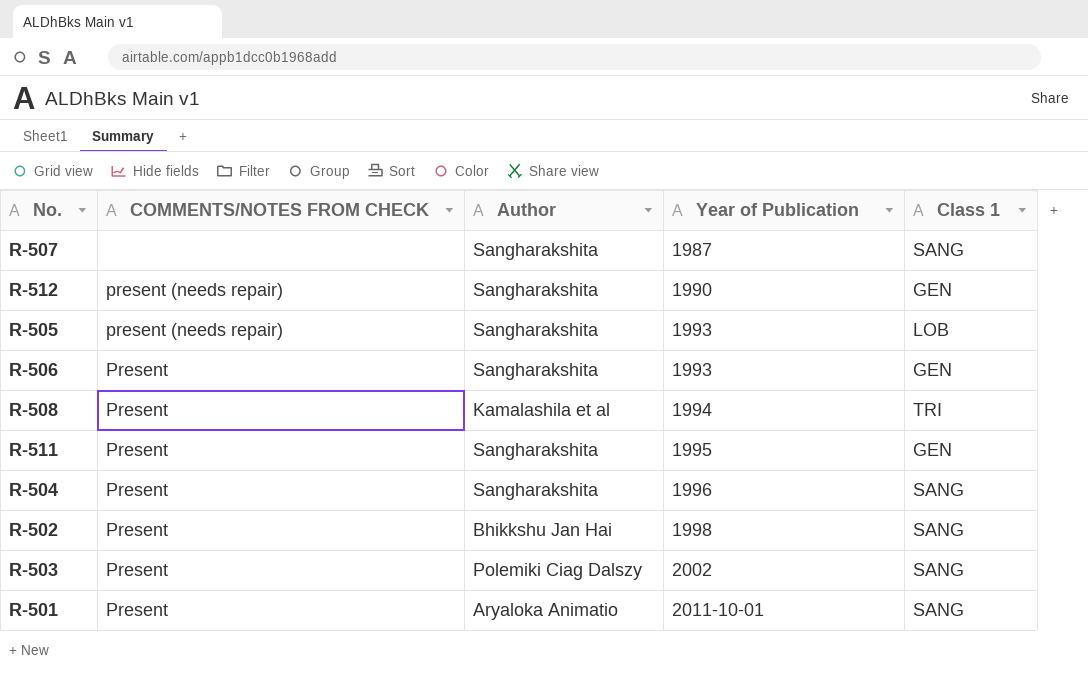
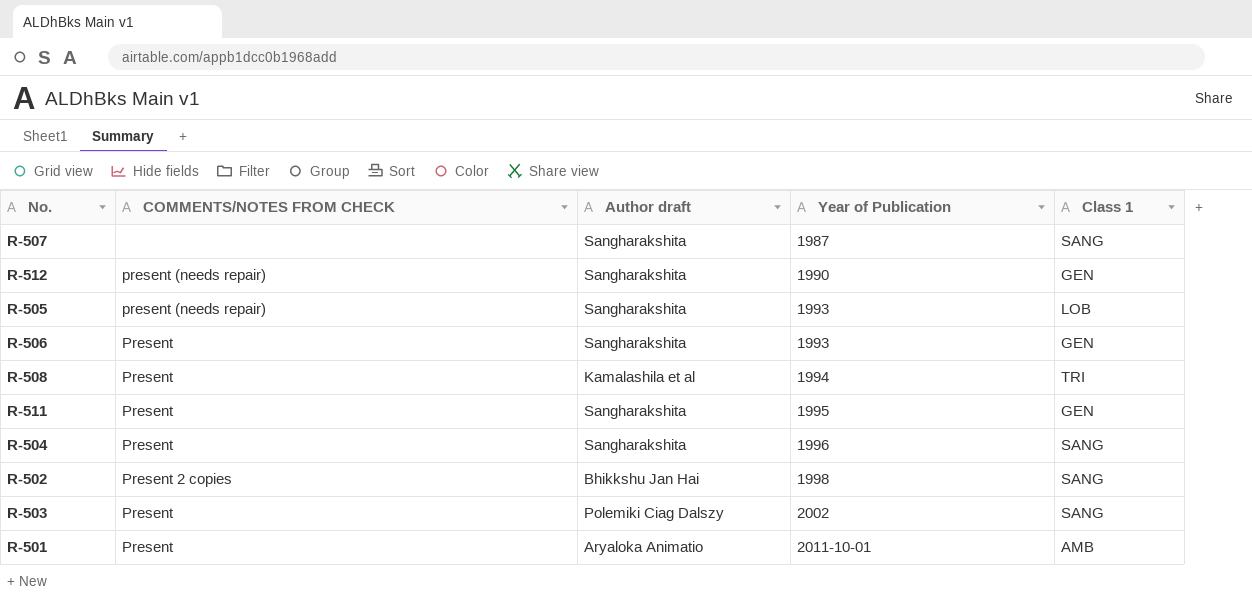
column name: Author -> Author draft
R-502 | COMMENTS/NOTES FROM CHECK: Present -> Present 2 copies
R-501 | Class 1: SANG -> AMB

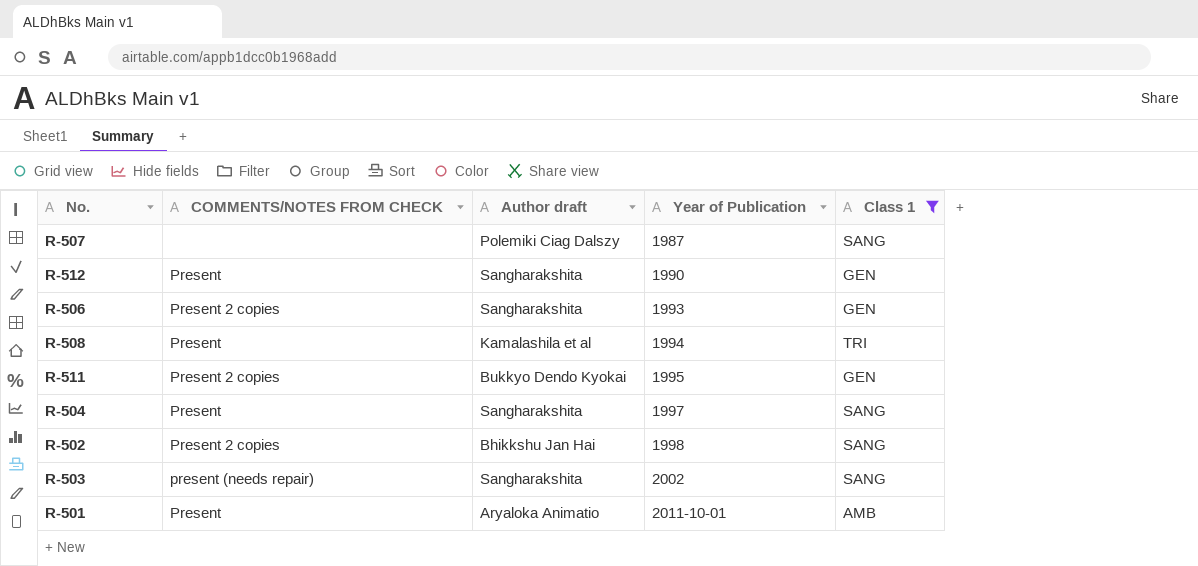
filter: none -> Class 1 != LOB
R-507 | Author draft: Sangharakshita -> Polemiki Ciag Dalszy
R-512 | COMMENTS/NOTES FROM CHECK: present (needs repair) -> Present
R-506 | COMMENTS/NOTES FROM CHECK: Present -> Present 2 copies
R-511 | COMMENTS/NOTES FROM CHECK: Present -> Present 2 copies
R-511 | Author draft: Sangharakshita -> Bukkyo Dendo Kyokai
R-504 | Year of Publication: 1996 -> 1997
R-503 | COMMENTS/NOTES FROM CHECK: Present -> present (needs repair)
R-503 | Author draft: Polemiki Ciag Dalszy -> Sangharakshita

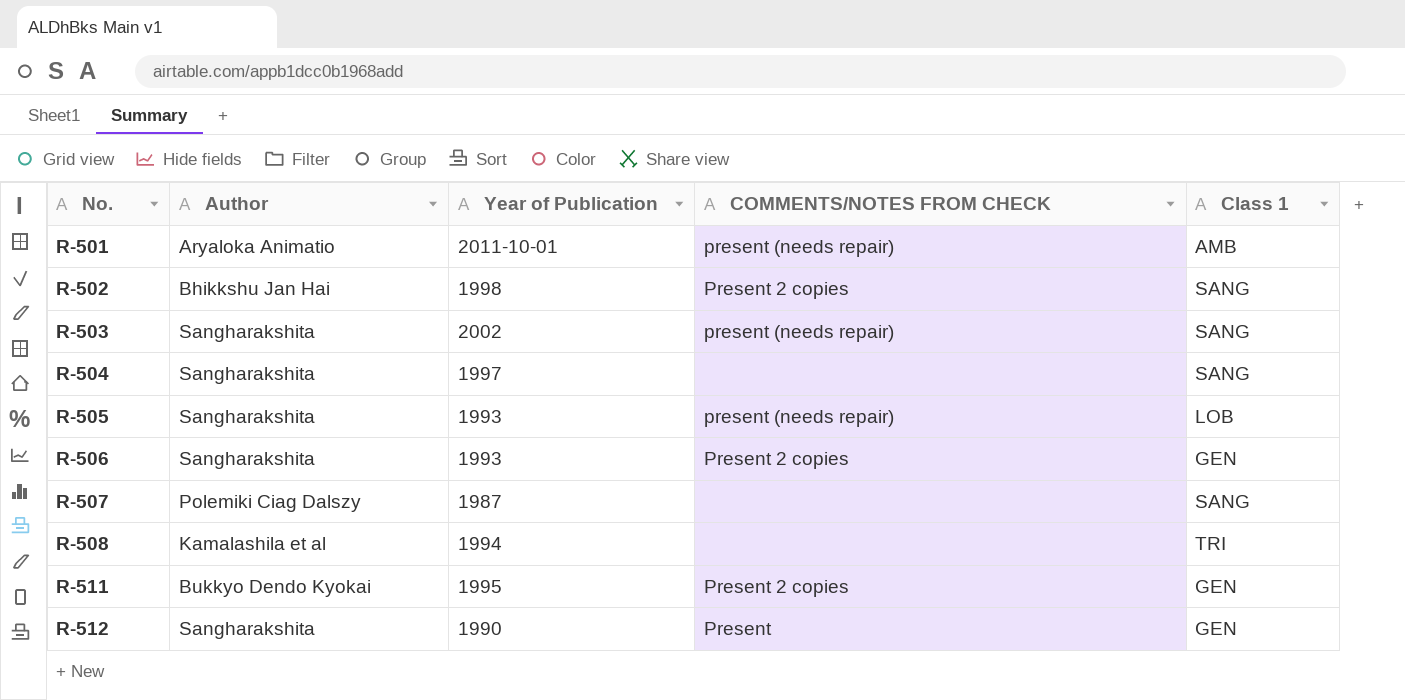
filter: Class 1 != LOB -> none
row order: Year of Publication ascending -> No. ascending
column name: Author draft -> Author
column COMMENTS/NOTES FROM CHECK | position: 2 -> 4
R-501 | COMMENTS/NOTES FROM CHECK: Present -> present (needs repair)
R-504 | COMMENTS/NOTES FROM CHECK: Present -> none
R-508 | COMMENTS/NOTES FROM CHECK: Present -> none

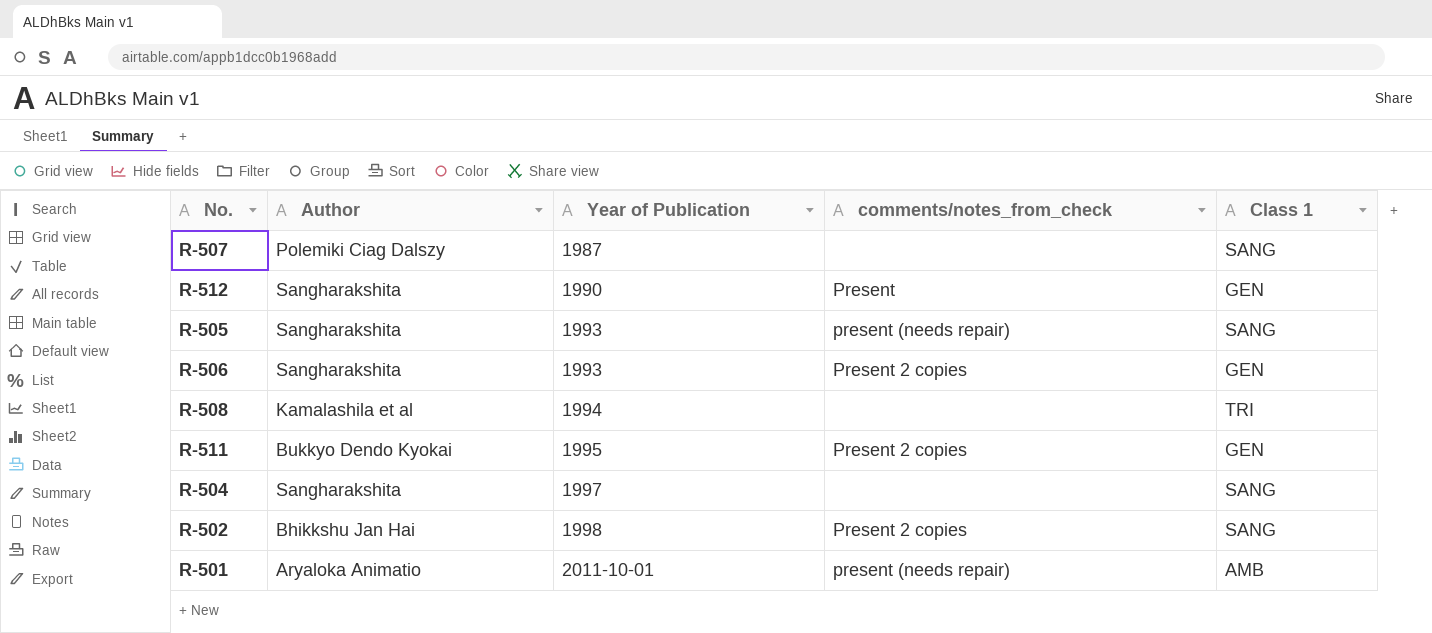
row order: No. ascending -> Year of Publication ascending
column name: COMMENTS/NOTES FROM CHECK -> comments/notes_from_check
row R-503: Sangharakshita | 2002 | present (needs repair) | SANG -> none
R-505 | Class 1: LOB -> SANG

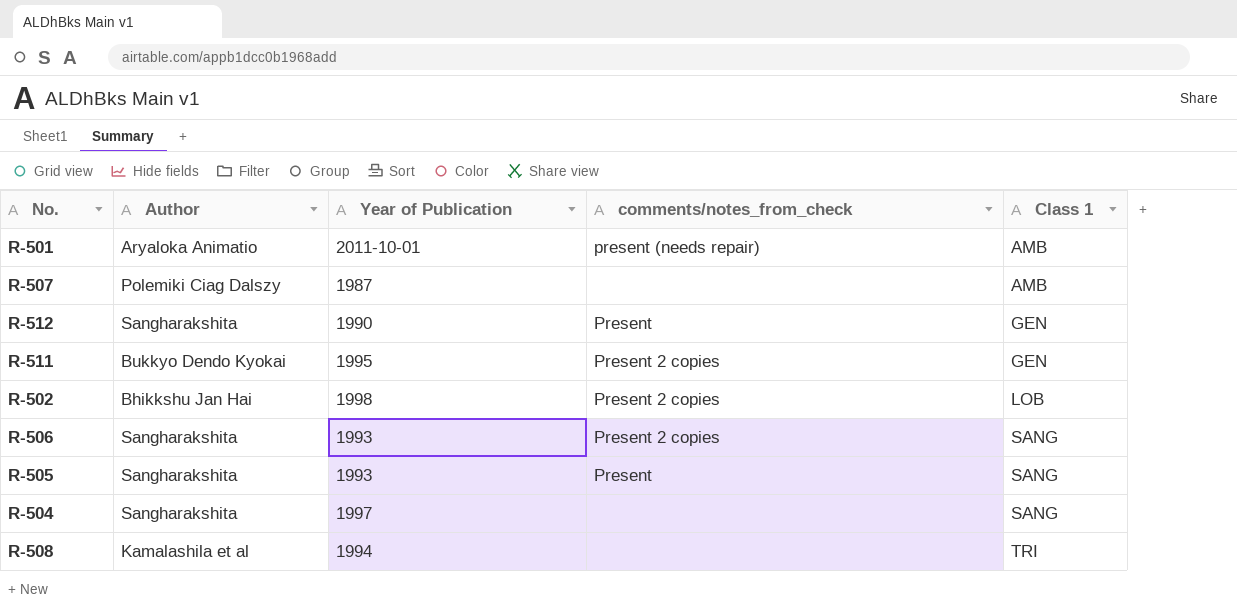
row order: Year of Publication ascending -> Class 1 ascending
R-507 | Class 1: SANG -> AMB
R-502 | Class 1: SANG -> LOB
R-506 | Class 1: GEN -> SANG
R-505 | comments/notes_from_check: present (needs repair) -> Present

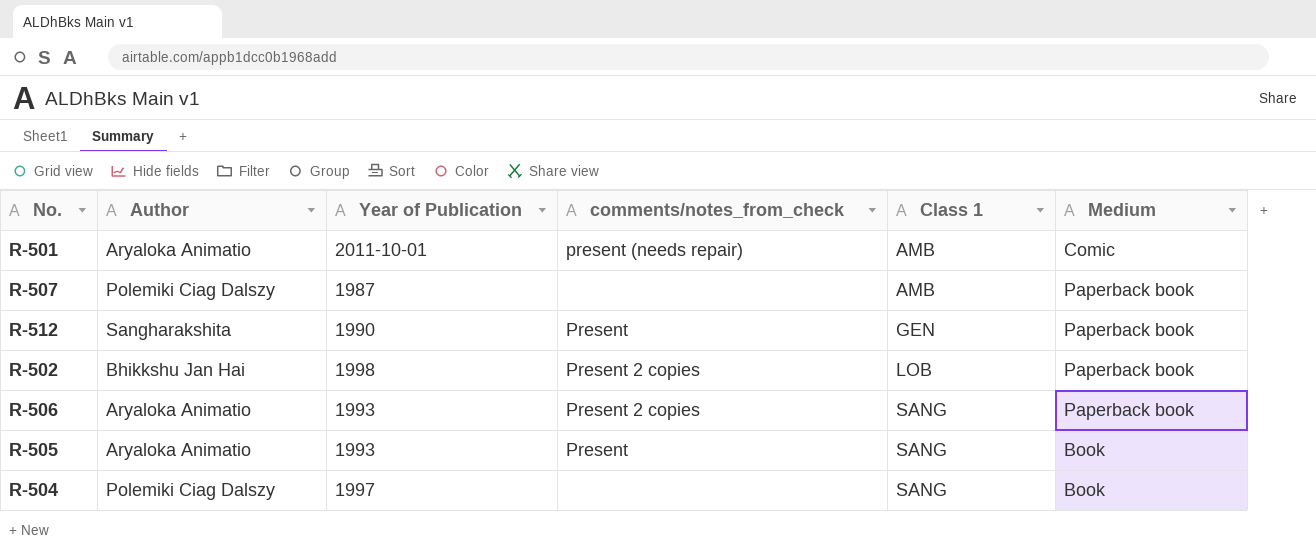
column Medium | position: none -> 6
row R-511: Bukkyo Dendo Kyokai | 1995 | Present 2 copies | GEN -> none
row R-508: Kamalashila et al | 1994 | none | TRI -> none
R-506 | Author: Sangharakshita -> Aryaloka Animatio
R-505 | Author: Sangharakshita -> Aryaloka Animatio
R-504 | Author: Sangharakshita -> Polemiki Ciag Dalszy

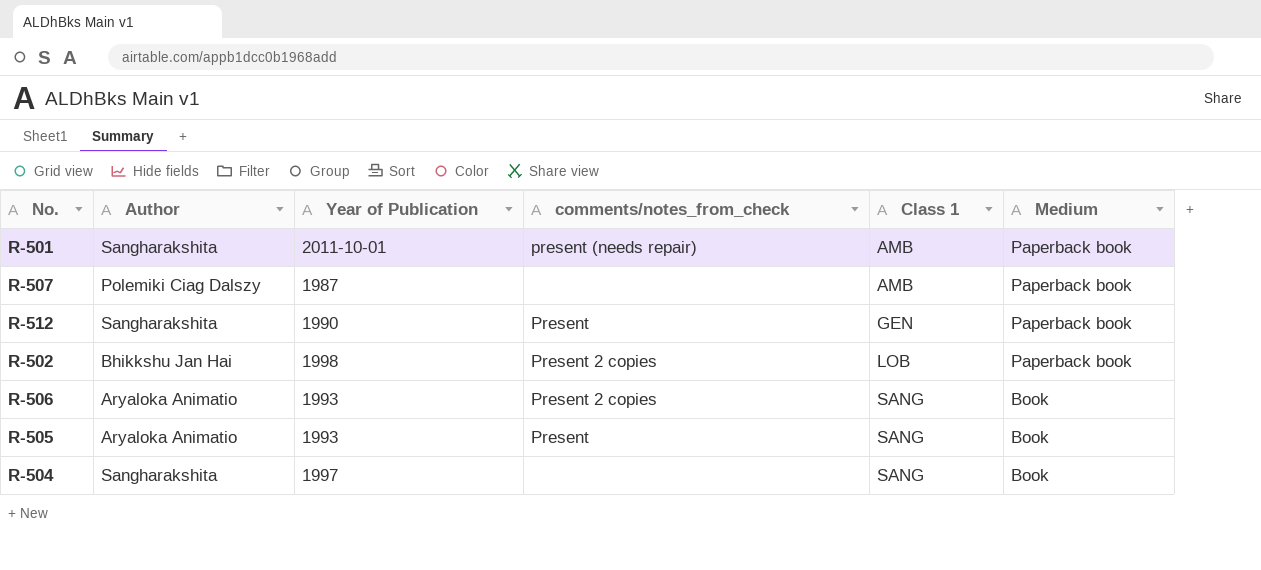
R-501 | Author: Aryaloka Animatio -> Sangharakshita
R-501 | Medium: Comic -> Paperback book
R-506 | Medium: Paperback book -> Book
R-504 | Author: Polemiki Ciag Dalszy -> Sangharakshita

